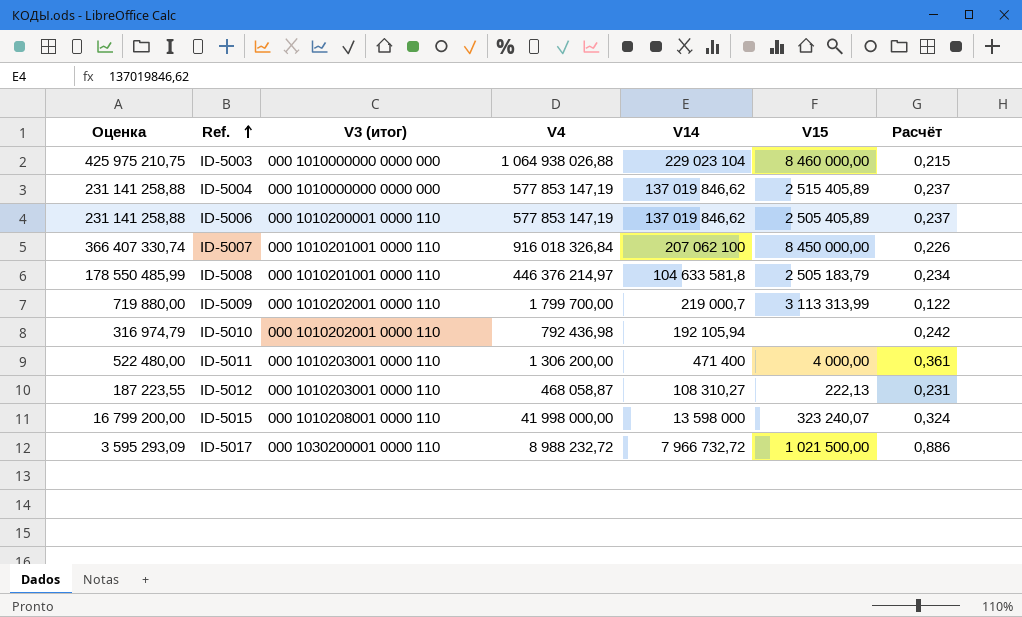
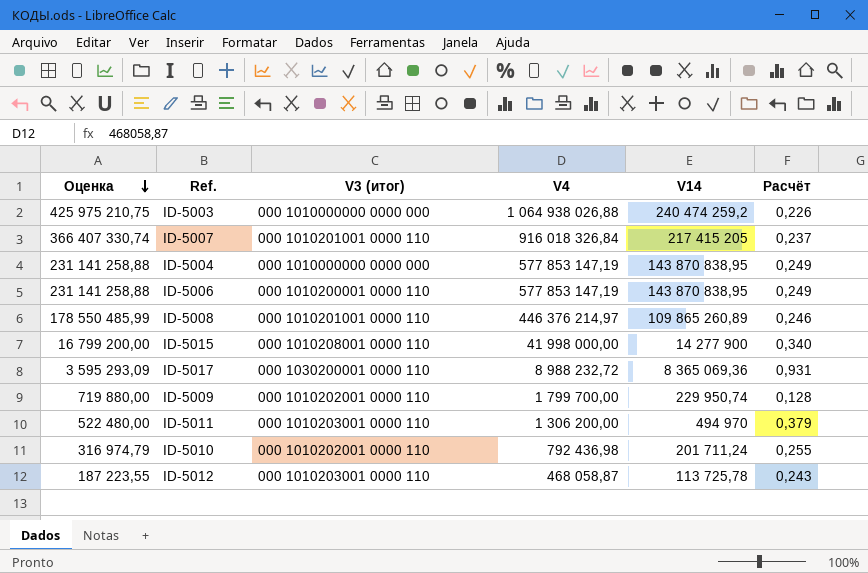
row order: Ref. ascending -> Оценка descending
column V15 | position: 6 -> none
ID-5003 | V14: 229 023 104 -> 240 474 259,2
ID-5003 | Расчёт: 0,215 -> 0,226
ID-5007 | V14: 207 062 100 -> 217 415 205
ID-5007 | Расчёт: 0,226 -> 0,237
ID-5004 | V14: 137 019 846,62 -> 143 870 838,95
ID-5004 | Расчёт: 0,237 -> 0,249
ID-5006 | V14: 137 019 846,62 -> 143 870 838,95
ID-5006 | Расчёт: 0,237 -> 0,249
ID-5008 | V14: 104 633 581,8 -> 109 865 260,89
ID-5008 | Расчёт: 0,234 -> 0,246
ID-5015 | V14: 13 598 000 -> 14 277 900
ID-5015 | Расчёт: 0,324 -> 0,340
ID-5017 | V14: 7 966 732,72 -> 8 365 069,36
ID-5017 | Расчёт: 0,886 -> 0,931
ID-5009 | V14: 219 000,7 -> 229 950,74
ID-5009 | Расчёт: 0,122 -> 0,128
ID-5011 | V14: 471 400 -> 494 970
ID-5011 | Расчёт: 0,361 -> 0,379
ID-5010 | V14: 192 105,94 -> 201 711,24
ID-5010 | Расчёт: 0,242 -> 0,255
ID-5012 | V14: 108 310,27 -> 113 725,78
ID-5012 | Расчёт: 0,231 -> 0,243

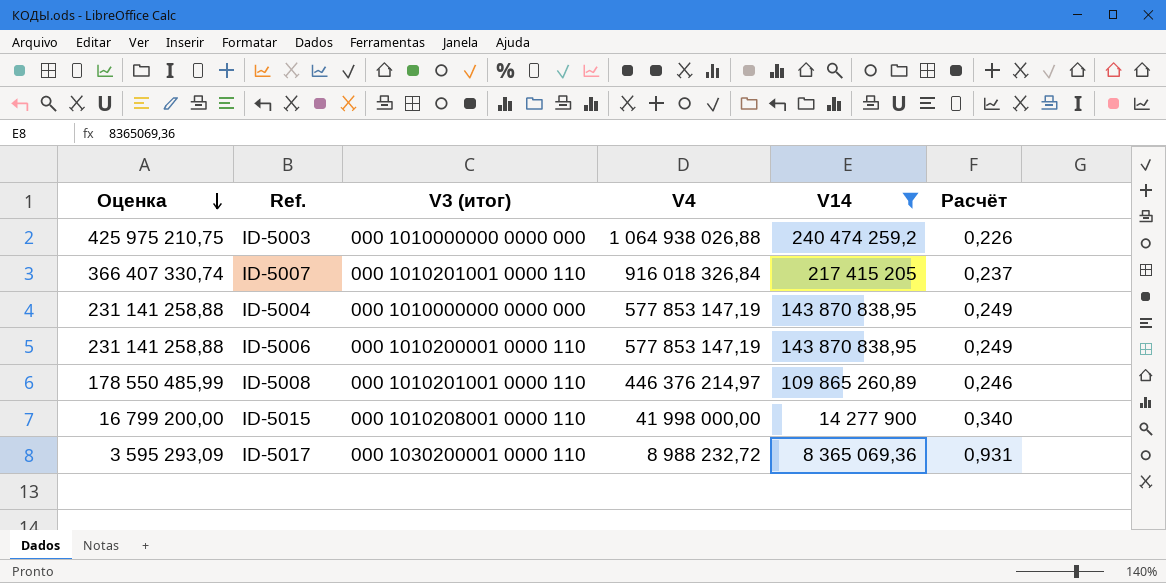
filter: none -> V14 >= 8 365 069,36

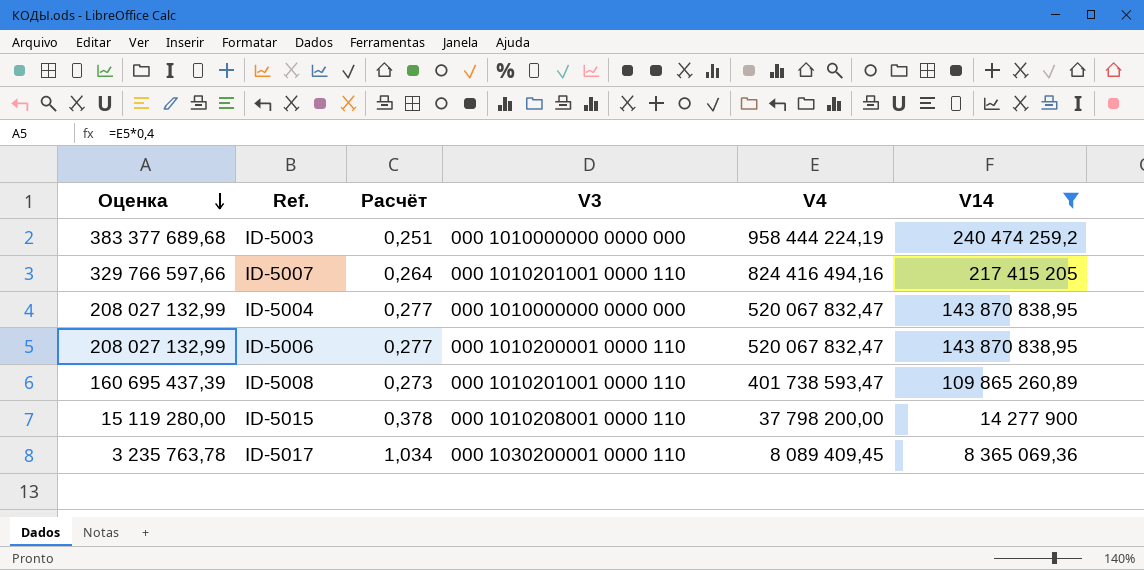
column Расчёт | position: 6 -> 3
column name: V3 (итог) -> V3
ID-5003 | Оценка: 425 975 210,75 -> 383 377 689,68
ID-5003 | Расчёт: 0,226 -> 0,251
ID-5003 | V4: 1 064 938 026,88 -> 958 444 224,19
ID-5007 | Оценка: 366 407 330,74 -> 329 766 597,66
ID-5007 | Расчёт: 0,237 -> 0,264
ID-5007 | V4: 916 018 326,84 -> 824 416 494,16
ID-5004 | Оценка: 231 141 258,88 -> 208 027 132,99
ID-5004 | Расчёт: 0,249 -> 0,277
ID-5004 | V4: 577 853 147,19 -> 520 067 832,47
ID-5006 | Оценка: 231 141 258,88 -> 208 027 132,99
ID-5006 | Расчёт: 0,249 -> 0,277
ID-5006 | V4: 577 853 147,19 -> 520 067 832,47
ID-5008 | Оценка: 178 550 485,99 -> 160 695 437,39
ID-5008 | Расчёт: 0,246 -> 0,273
ID-5008 | V4: 446 376 214,97 -> 401 738 593,47
ID-5015 | Оценка: 16 799 200,00 -> 15 119 280,00
ID-5015 | Расчёт: 0,340 -> 0,378
ID-5015 | V4: 41 998 000,00 -> 37 798 200,00
ID-5017 | Оценка: 3 595 293,09 -> 3 235 763,78
ID-5017 | Расчёт: 0,931 -> 1,034
ID-5017 | V4: 8 988 232,72 -> 8 089 409,45

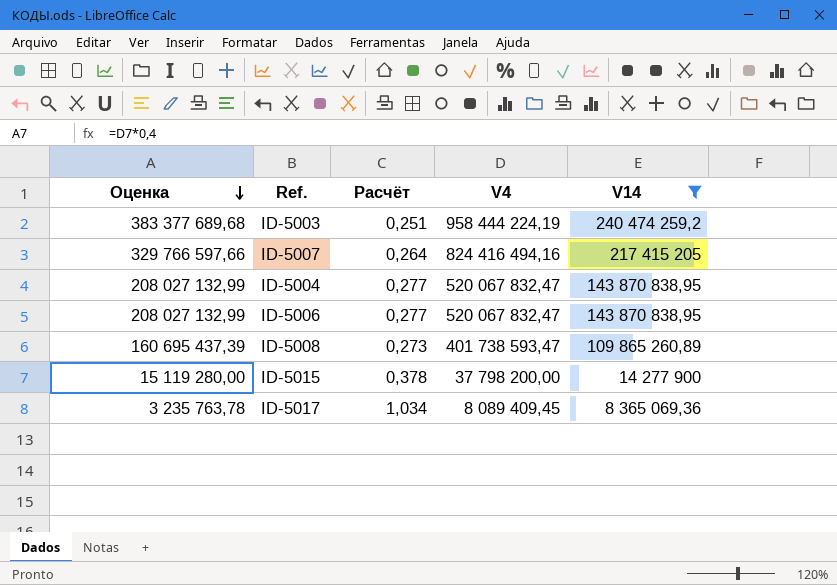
column V3 | position: 4 -> none

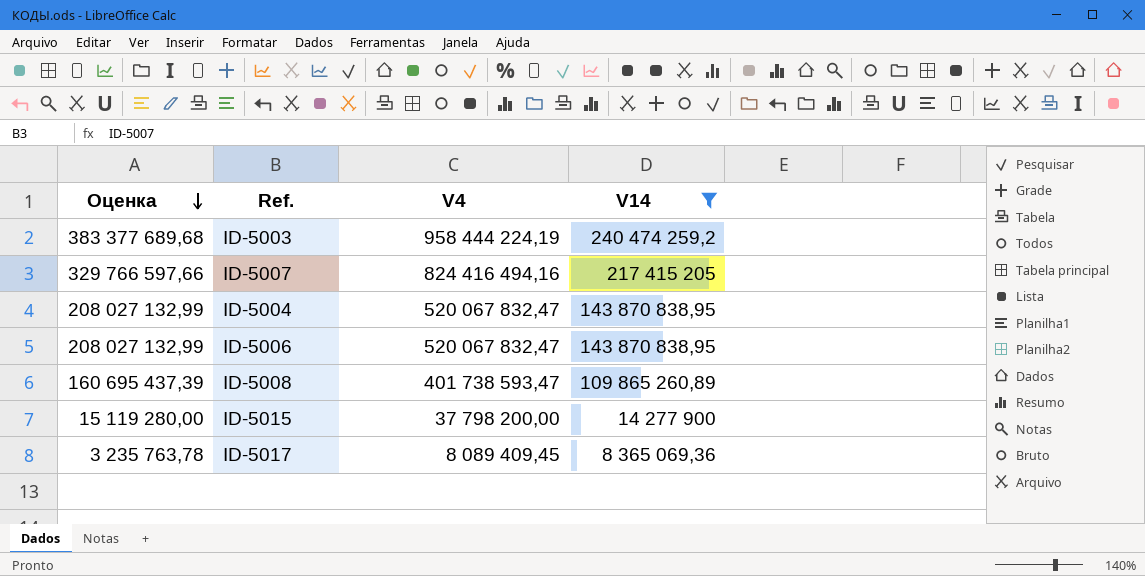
column Расчёт | formula: [V14] / [V4] -> none

